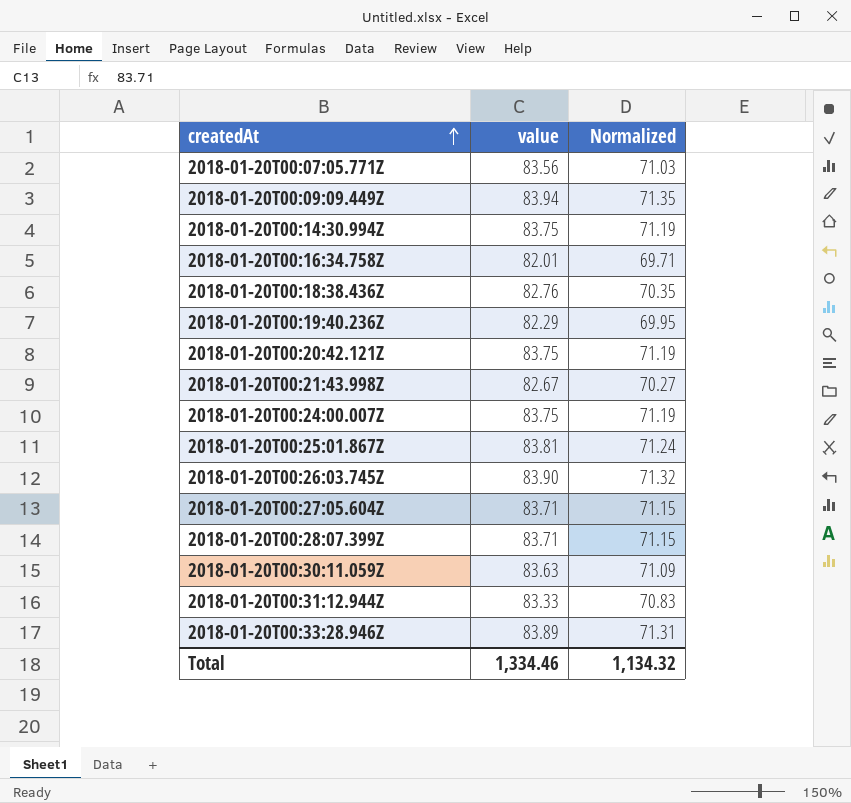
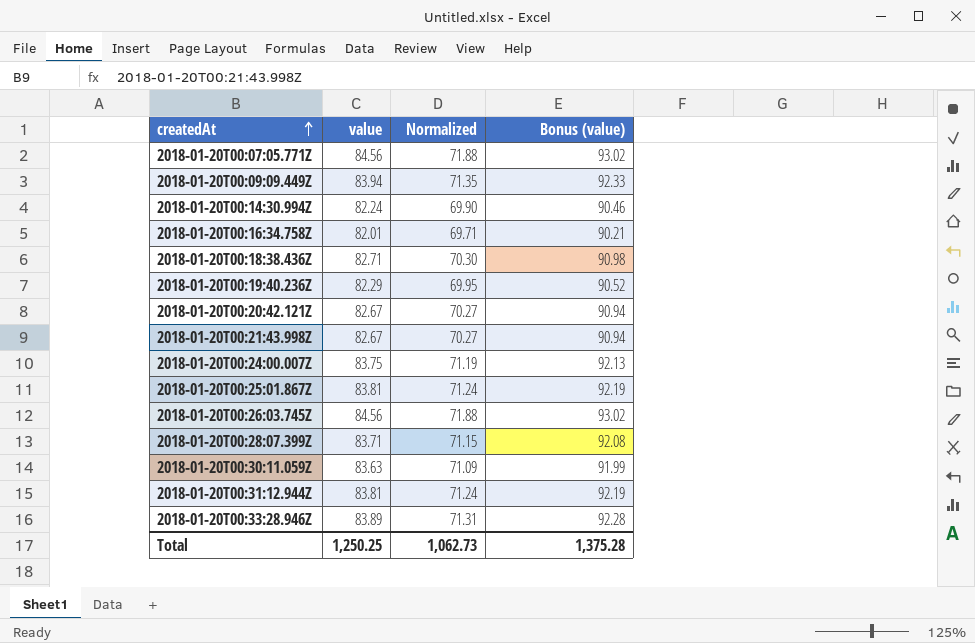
column Bonus (value) | formula: none -> [value] * 1.1
row 2018-01-20T00:27:05.604Z: 83.71 | 71.15 -> none
2018-01-20T00:07:05.771Z | value: 83.56 -> 84.56
2018-01-20T00:07:05.771Z | Normalized: 71.03 -> 71.88
2018-01-20T00:14:30.994Z | value: 83.75 -> 82.24
2018-01-20T00:14:30.994Z | Normalized: 71.19 -> 69.90
2018-01-20T00:18:38.436Z | value: 82.76 -> 82.71
2018-01-20T00:18:38.436Z | Normalized: 70.35 -> 70.30
2018-01-20T00:20:42.121Z | value: 83.75 -> 82.67
2018-01-20T00:20:42.121Z | Normalized: 71.19 -> 70.27
2018-01-20T00:26:03.745Z | value: 83.90 -> 84.56
2018-01-20T00:26:03.745Z | Normalized: 71.32 -> 71.88
2018-01-20T00:31:12.944Z | value: 83.33 -> 83.81
2018-01-20T00:31:12.944Z | Normalized: 70.83 -> 71.24
Total | value: 1,334.46 -> 1,250.25
Total | Normalized: 1,134.32 -> 1,062.73

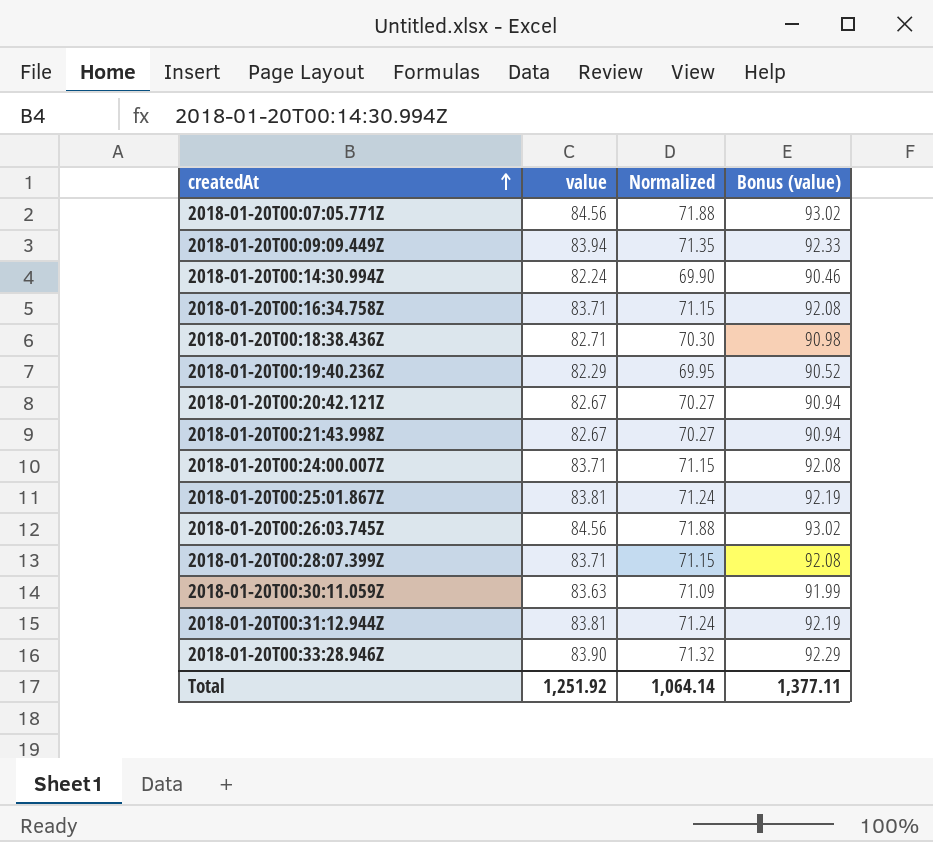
2018-01-20T00:16:34.758Z | value: 82.01 -> 83.71
2018-01-20T00:16:34.758Z | Normalized: 69.71 -> 71.15
2018-01-20T00:16:34.758Z | Bonus (value): 90.21 -> 92.08
2018-01-20T00:24:00.007Z | value: 83.75 -> 83.71
2018-01-20T00:24:00.007Z | Normalized: 71.19 -> 71.15
2018-01-20T00:24:00.007Z | Bonus (value): 92.13 -> 92.08
2018-01-20T00:33:28.946Z | value: 83.89 -> 83.90
2018-01-20T00:33:28.946Z | Normalized: 71.31 -> 71.32
2018-01-20T00:33:28.946Z | Bonus (value): 92.28 -> 92.29
Total | value: 1,250.25 -> 1,251.92
Total | Normalized: 1,062.73 -> 1,064.14
Total | Bonus (value): 1,375.28 -> 1,377.11

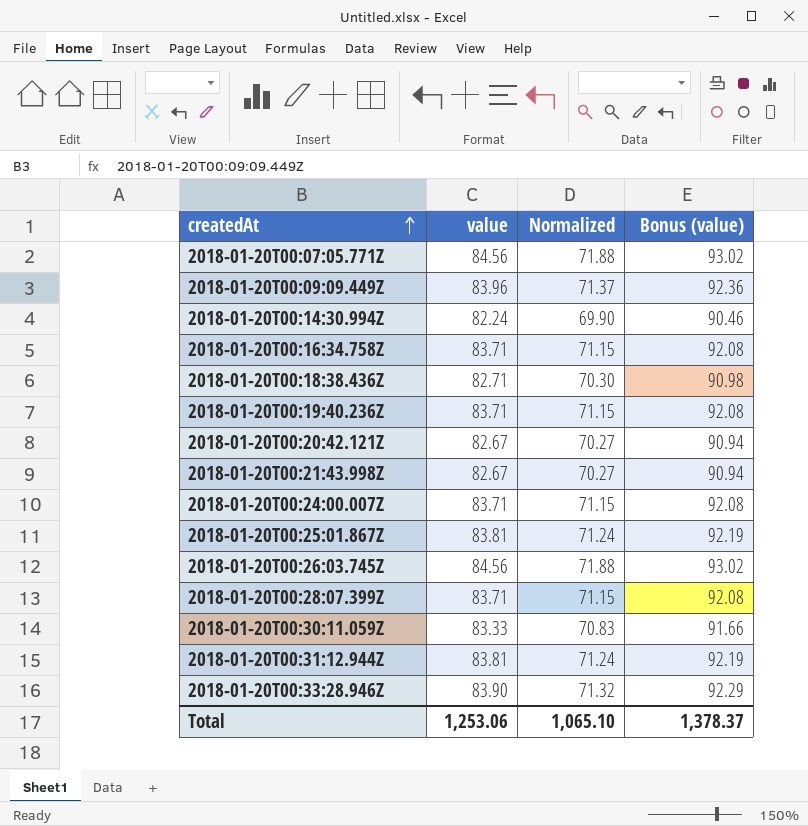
2018-01-20T00:09:09.449Z | value: 83.94 -> 83.96
2018-01-20T00:09:09.449Z | Normalized: 71.35 -> 71.37
2018-01-20T00:09:09.449Z | Bonus (value): 92.33 -> 92.36
2018-01-20T00:19:40.236Z | value: 82.29 -> 83.71
2018-01-20T00:19:40.236Z | Normalized: 69.95 -> 71.15
2018-01-20T00:19:40.236Z | Bonus (value): 90.52 -> 92.08
2018-01-20T00:30:11.059Z | value: 83.63 -> 83.33
2018-01-20T00:30:11.059Z | Normalized: 71.09 -> 70.83
2018-01-20T00:30:11.059Z | Bonus (value): 91.99 -> 91.66
Total | value: 1,251.92 -> 1,253.06
Total | Normalized: 1,064.14 -> 1,065.10
Total | Bonus (value): 1,377.11 -> 1,378.37

